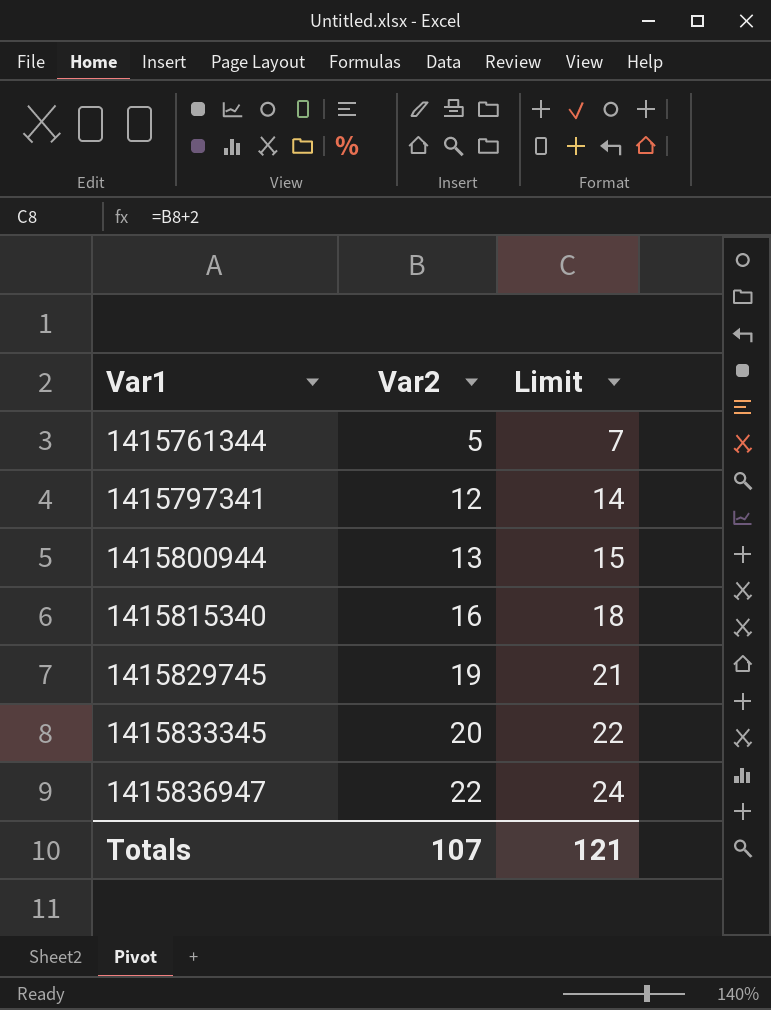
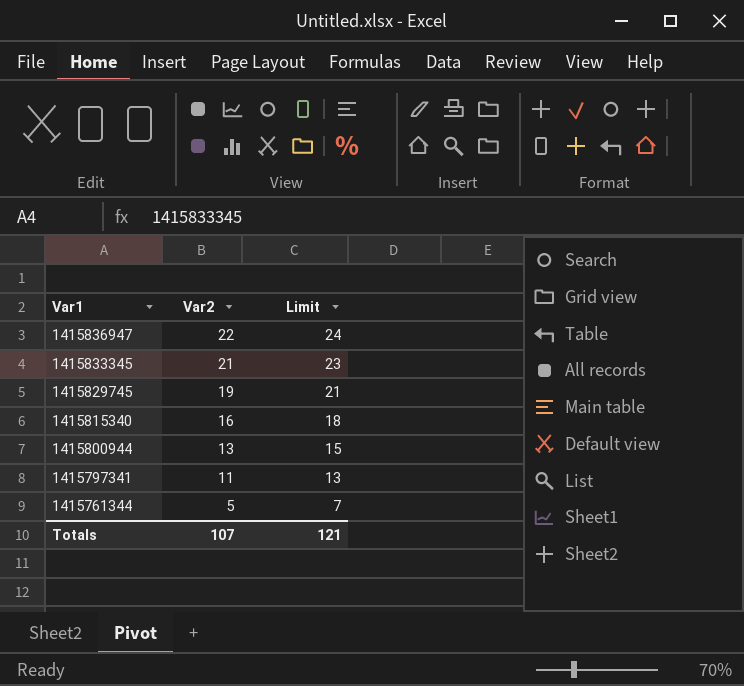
row order: Var1 ascending -> Var1 descending
1415833345 | Var2: 20 -> 21
1415833345 | Limit: 22 -> 23
1415797341 | Var2: 12 -> 11
1415797341 | Limit: 14 -> 13

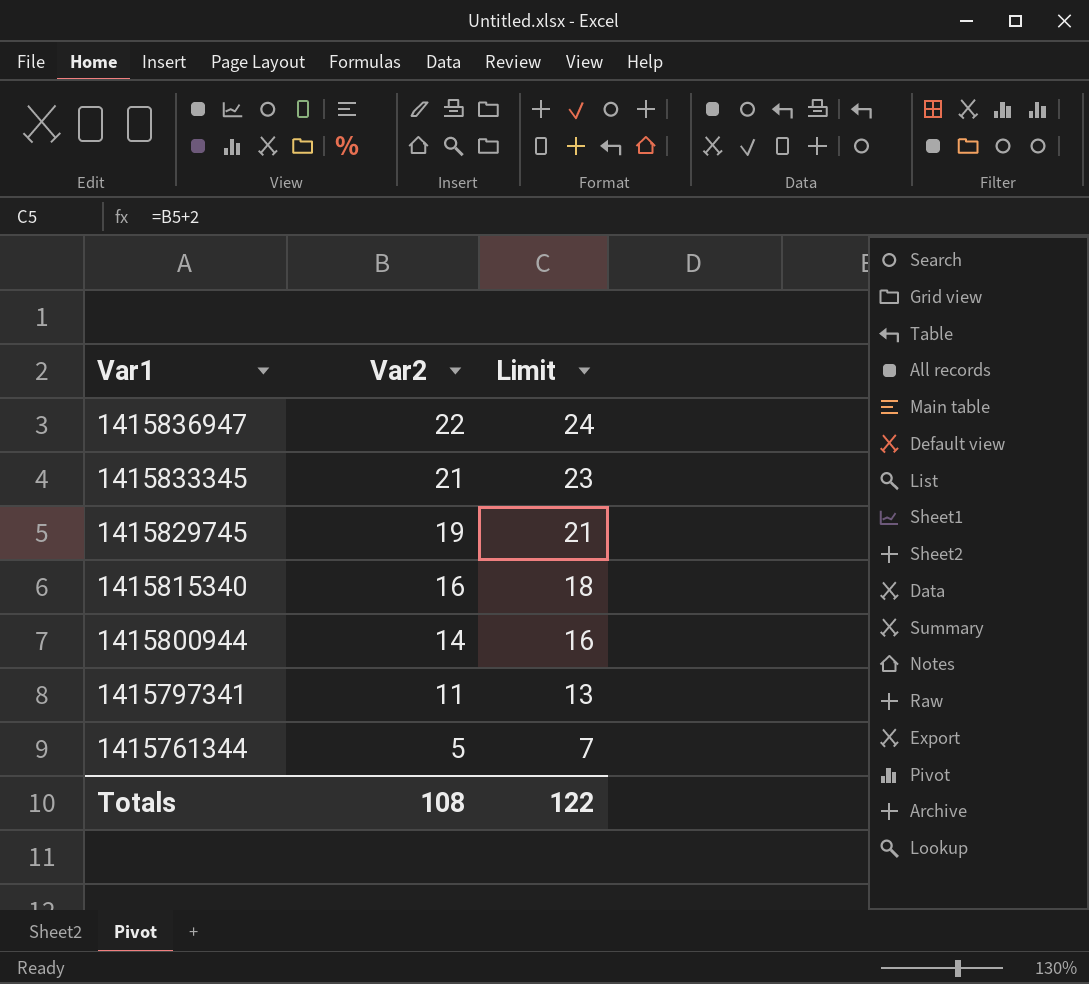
1415800944 | Var2: 13 -> 14
1415800944 | Limit: 15 -> 16
Totals | Var2: 107 -> 108
Totals | Limit: 121 -> 122

